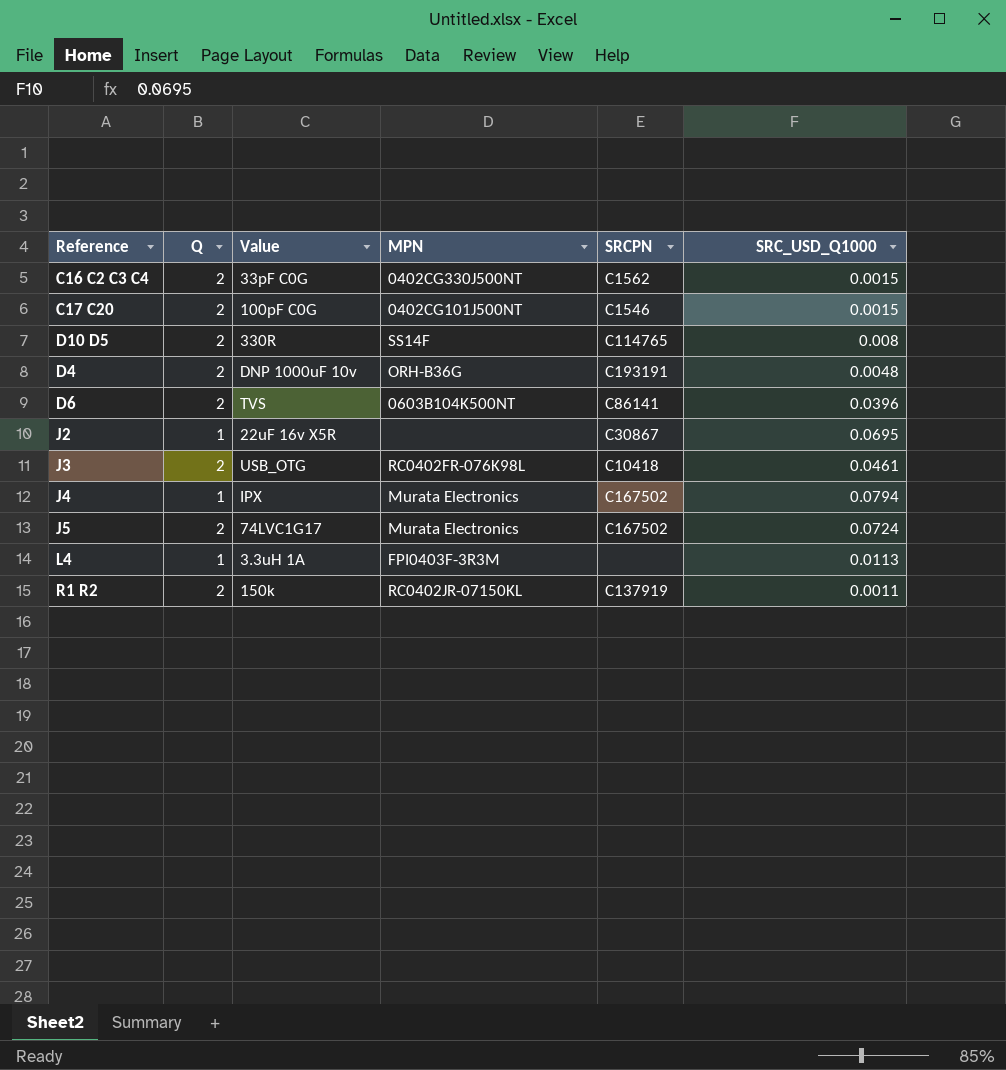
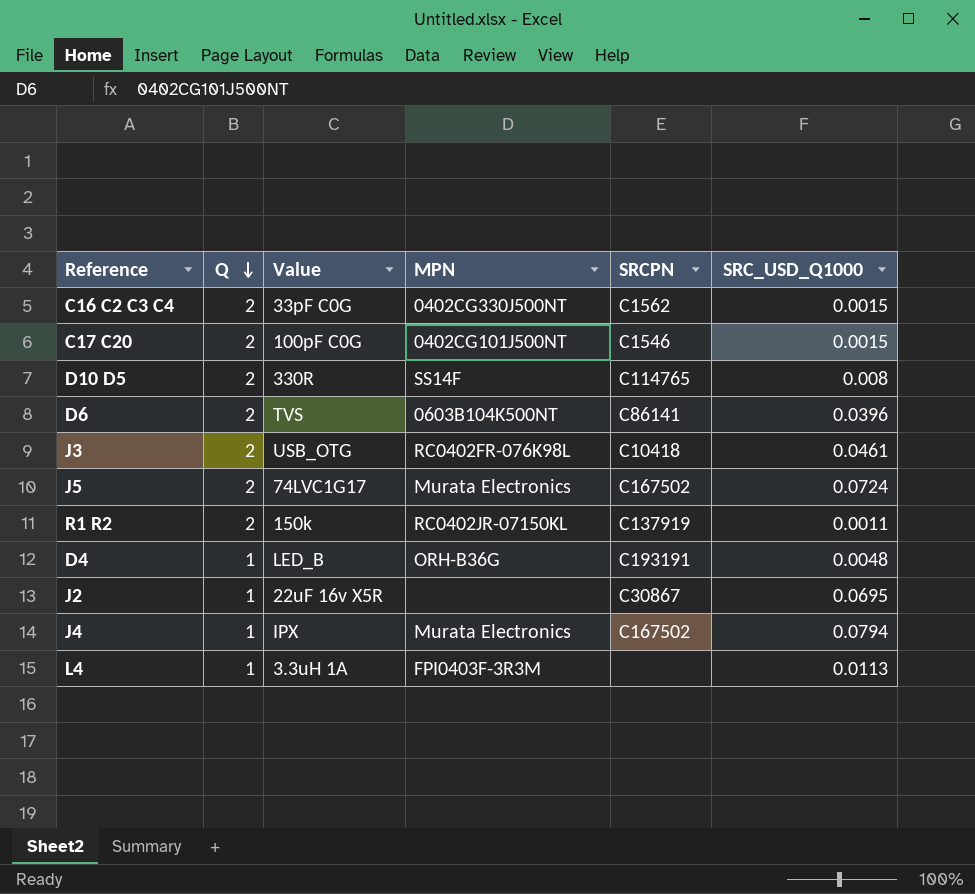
row order: none -> Q descending
D4 | Q: 2 -> 1
D4 | Value: DNP 1000uF 10v -> LED_B

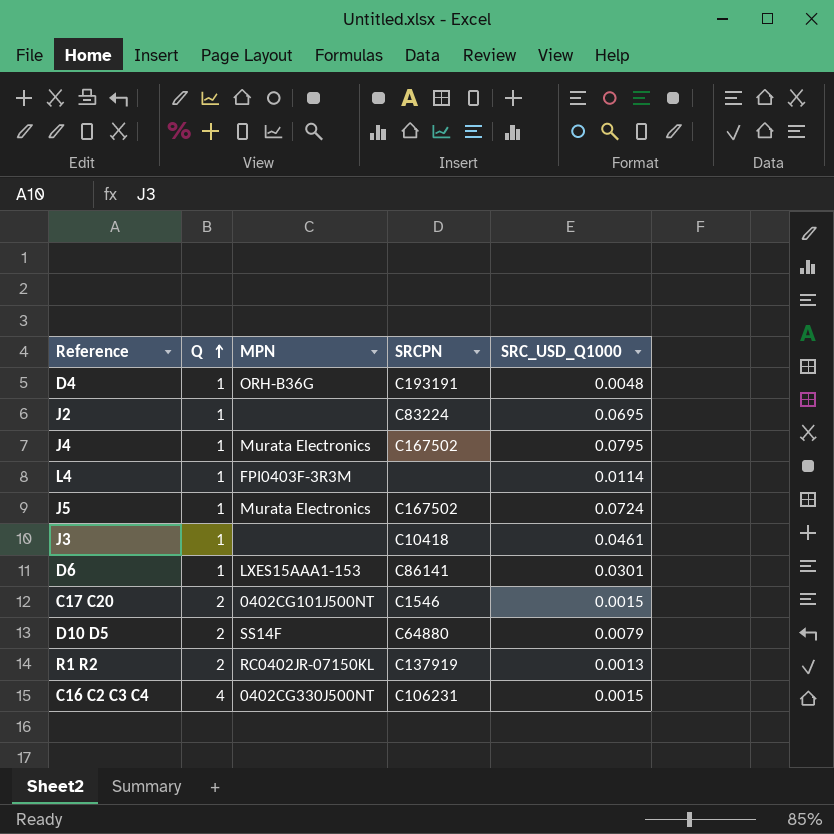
row order: Q descending -> Q ascending
column Value | position: 3 -> none
J2 | SRCPN: C30867 -> C83224
J4 | SRC_USD_Q1000: 0.0794 -> 0.0795
L4 | SRC_USD_Q1000: 0.0113 -> 0.0114
J5 | Q: 2 -> 1
J3 | Q: 2 -> 1
J3 | MPN: RC0402FR-076K98L -> none
D6 | Q: 2 -> 1
D6 | MPN: 0603B104K500NT -> LXES15AAA1-153
D6 | SRC_USD_Q1000: 0.0396 -> 0.0301
D10 D5 | SRCPN: C114765 -> C64880
D10 D5 | SRC_USD_Q1000: 0.008 -> 0.0079
R1 R2 | SRC_USD_Q1000: 0.0011 -> 0.0013
C16 C2 C3 C4 | Q: 2 -> 4
C16 C2 C3 C4 | SRCPN: C1562 -> C106231

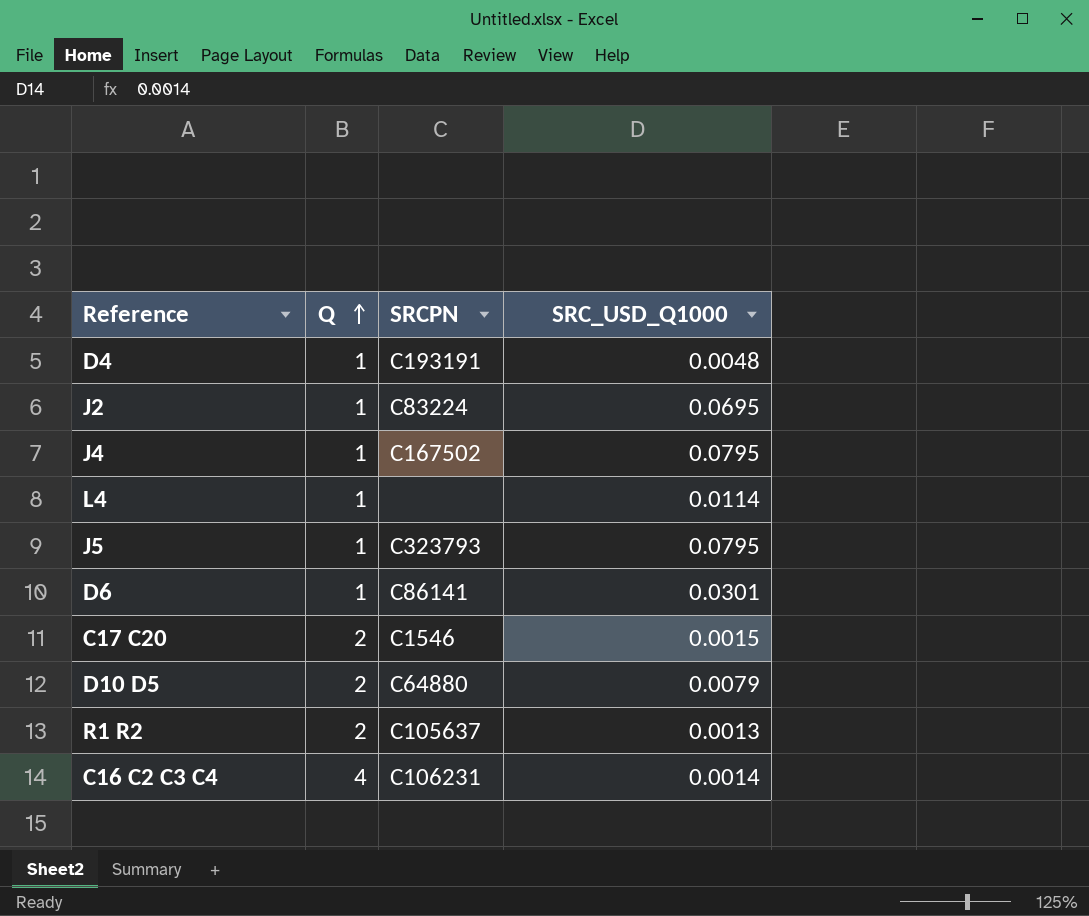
column MPN | position: 3 -> none
row J3: 1 | none | C10418 | 0.0461 -> none
J5 | SRCPN: C167502 -> C323793
J5 | SRC_USD_Q1000: 0.0724 -> 0.0795
R1 R2 | SRCPN: C137919 -> C105637
C16 C2 C3 C4 | SRC_USD_Q1000: 0.0015 -> 0.0014

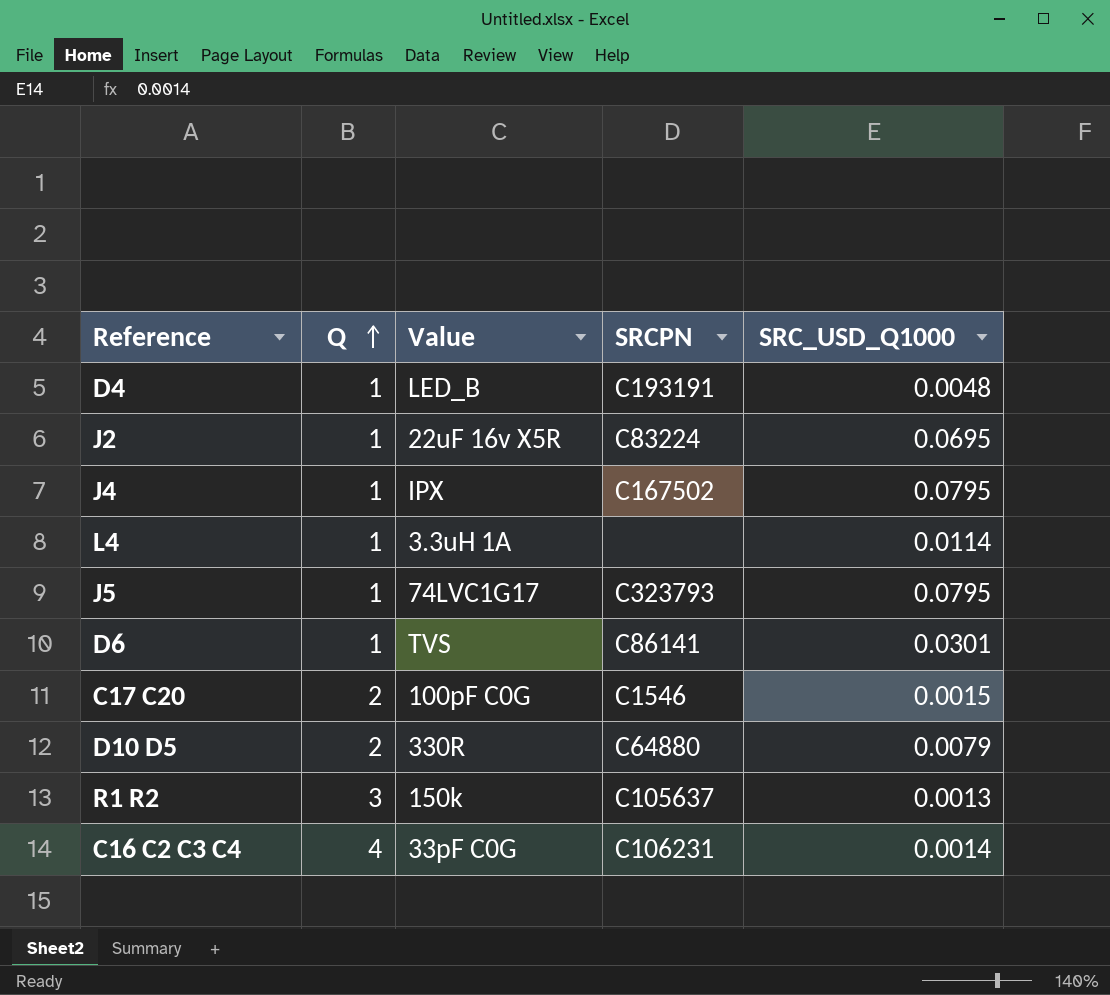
column Value | position: none -> 3
R1 R2 | Q: 2 -> 3

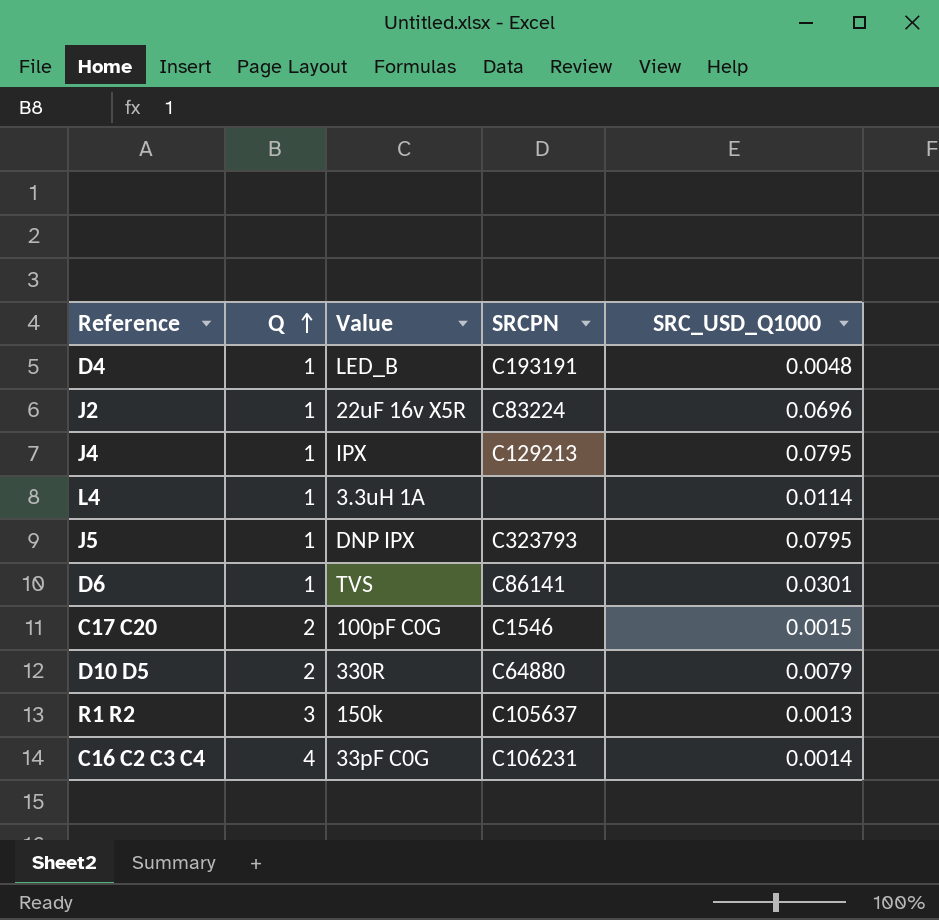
J2 | SRC_USD_Q1000: 0.0695 -> 0.0696
J4 | SRCPN: C167502 -> C129213
J5 | Value: 74LVC1G17 -> DNP IPX

